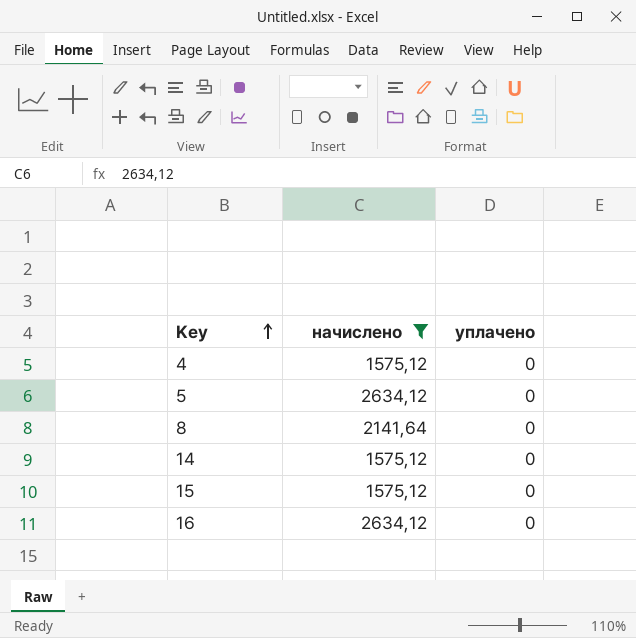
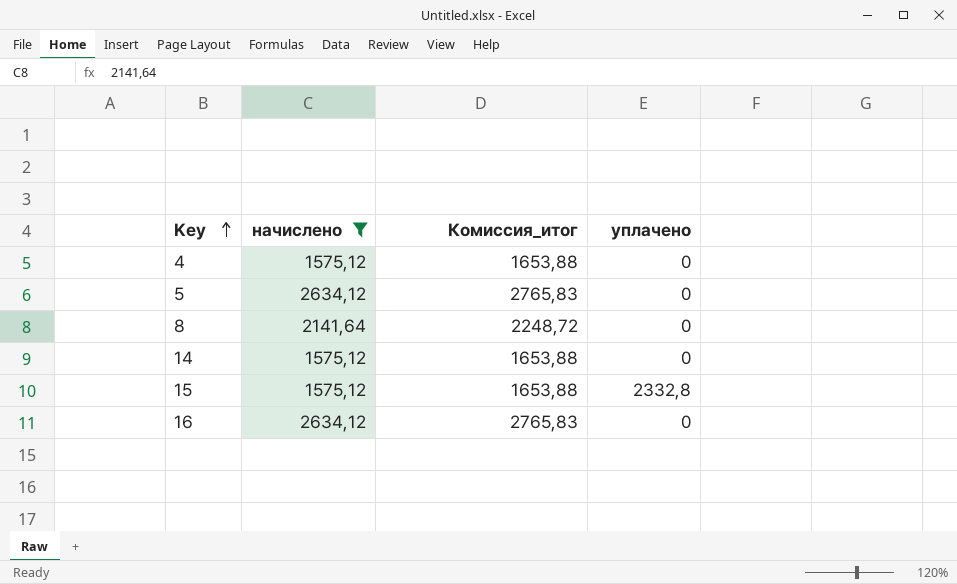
column Комиссия_итог | formula: none -> [начислено] * 1,05
15 | уплачено: 0 -> 2332,8

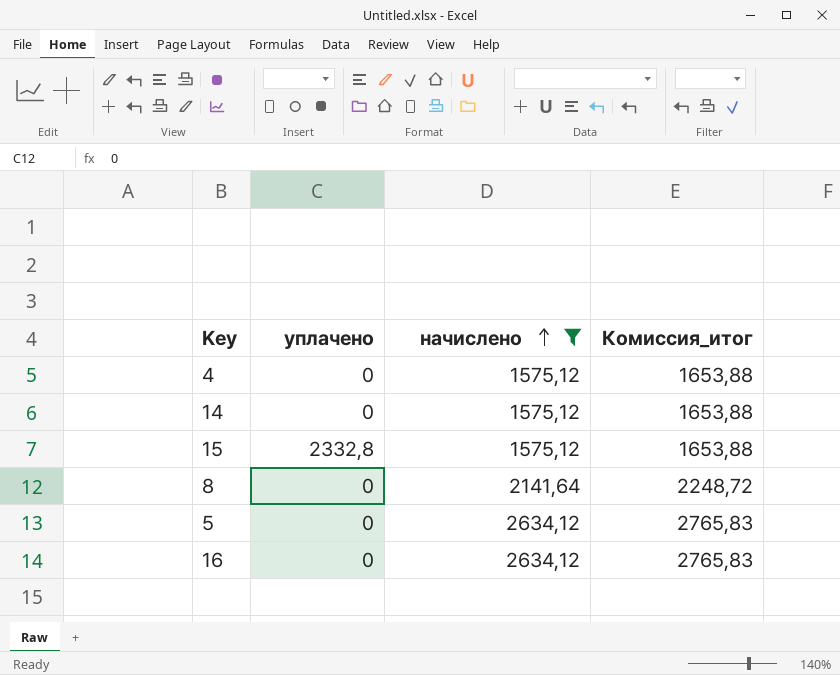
row order: Key ascending -> начислено ascending
column уплачено | position: 4 -> 2

